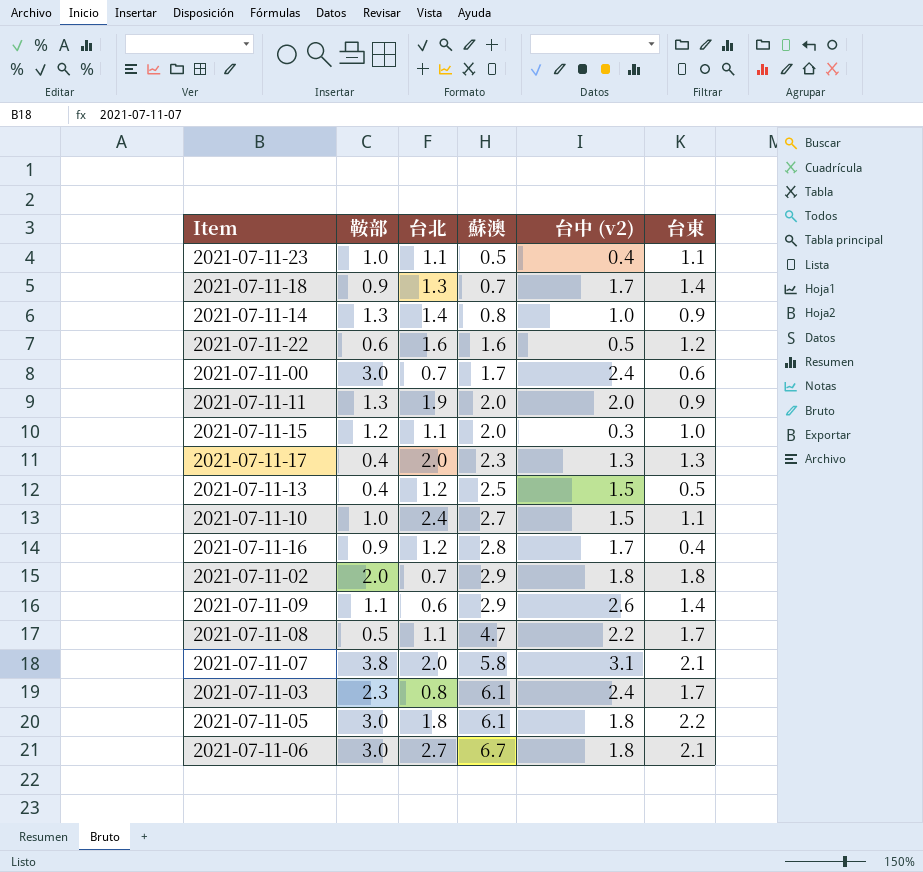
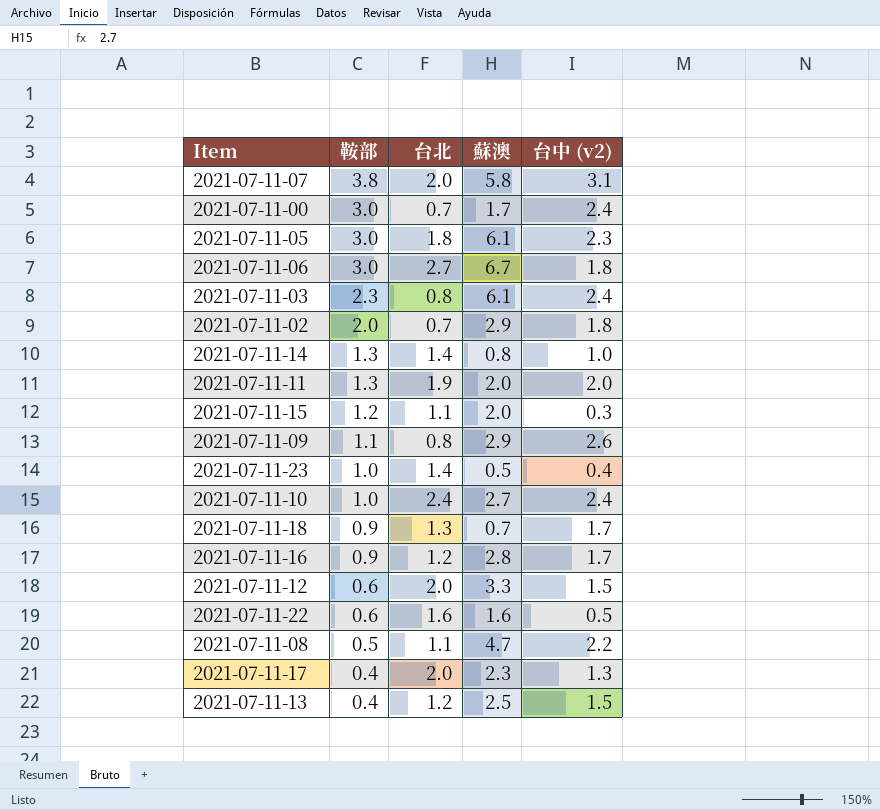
row order: 蘇澳 ascending -> 鞍部 descending
column 台東 | position: 6 -> none
2021-07-11-05 | 台中 (v2): 1.8 -> 2.3
2021-07-11-09 | 台北: 0.6 -> 0.8
2021-07-11-23 | 台北: 1.1 -> 1.4
2021-07-11-10 | 台中 (v2): 1.5 -> 2.4
row 2021-07-11-12: none -> 0.6 | 2.0 | 3.3 | 1.5

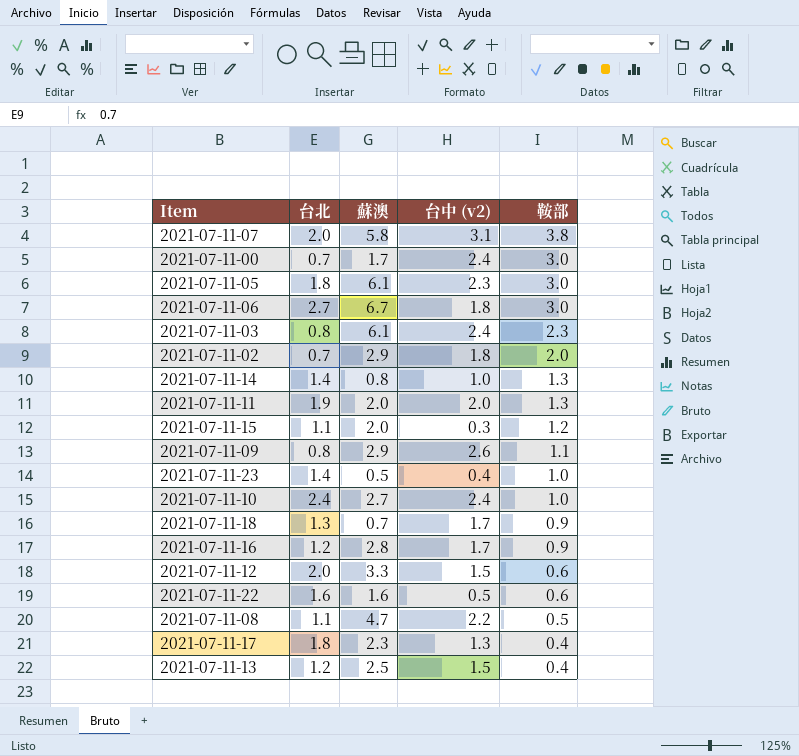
column 鞍部 | position: 2 -> 5
2021-07-11-17 | 台北: 2.0 -> 1.8

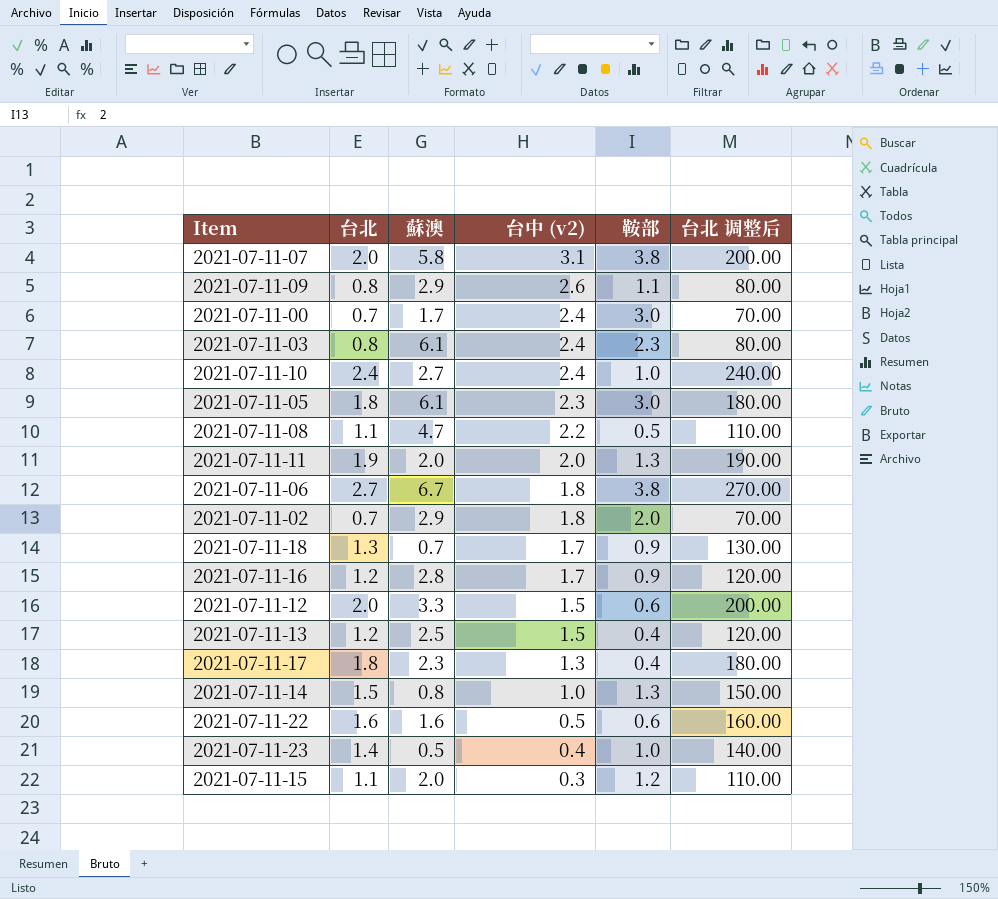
row order: 鞍部 descending -> 台中 (v2) descending
column 台北 调整后 | formula: none -> [台北] * 100
2021-07-11-06 | 鞍部: 3.0 -> 3.8
2021-07-11-14 | 台北: 1.4 -> 1.5

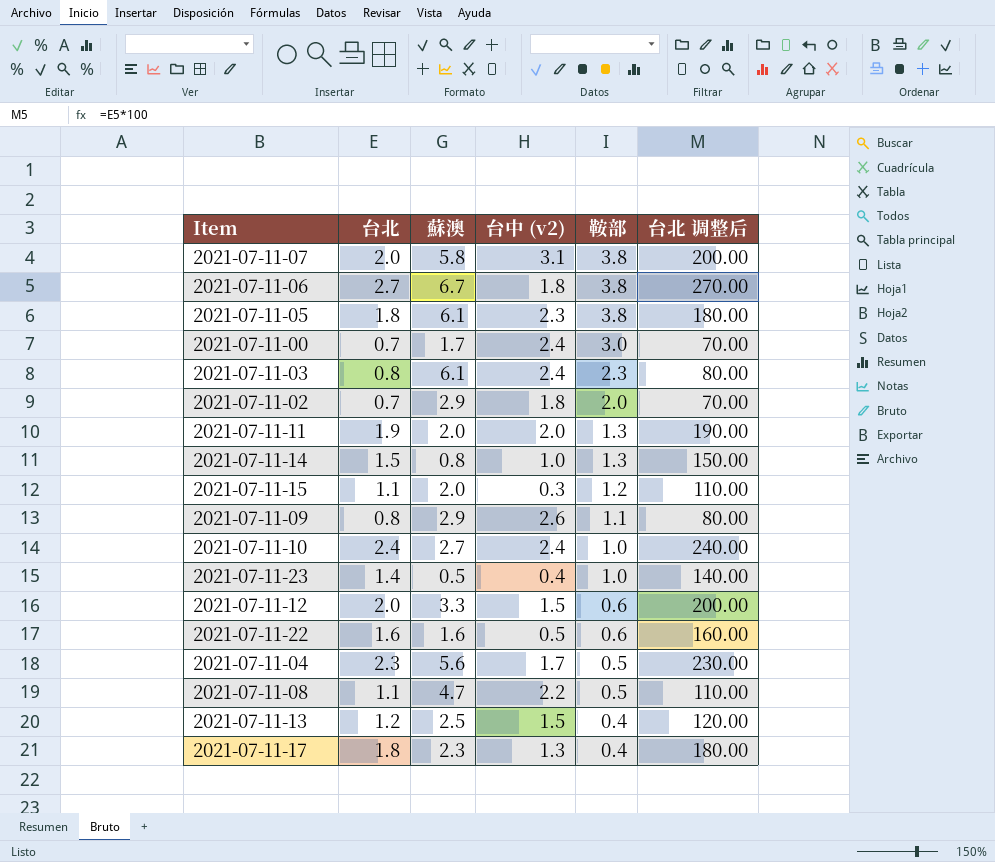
row order: 台中 (v2) descending -> 鞍部 descending
row 2021-07-11-18: 1.3 | 0.7 | 1.7 | 0.9 | 130.00 -> none
row 2021-07-11-16: 1.2 | 2.8 | 1.7 | 0.9 | 120.00 -> none
2021-07-11-05 | 鞍部: 3.0 -> 3.8
row 2021-07-11-04: none -> 2.3 | 5.6 | 1.7 | 0.5 | 230.00

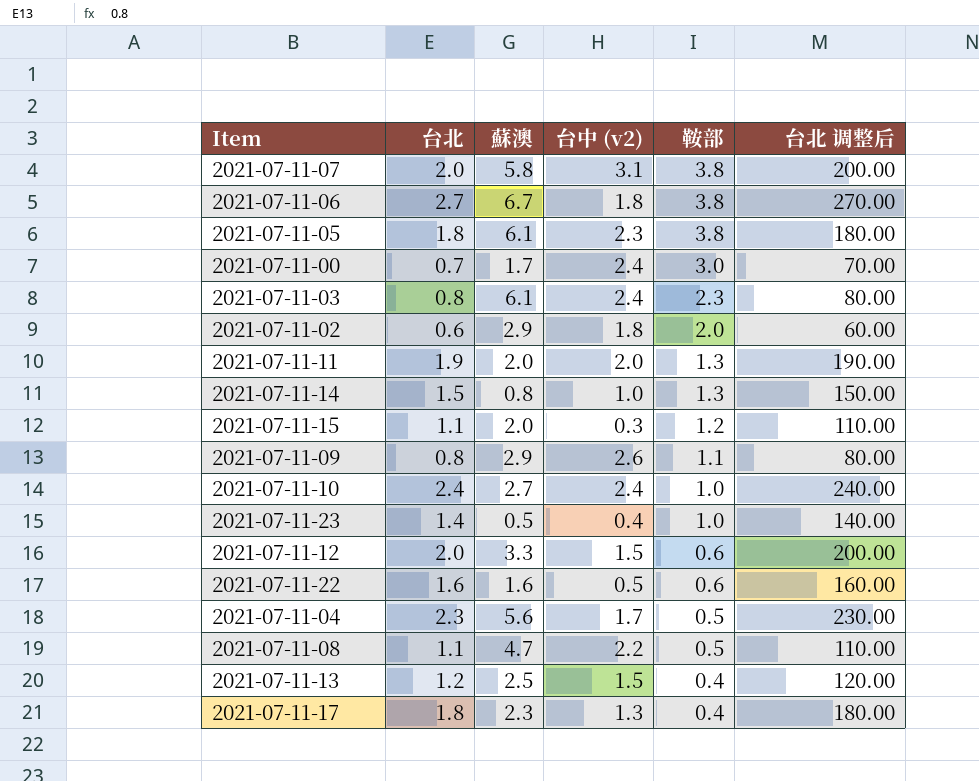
2021-07-11-02 | 台北: 0.7 -> 0.6
2021-07-11-02 | 台北 调整后: 70.00 -> 60.00

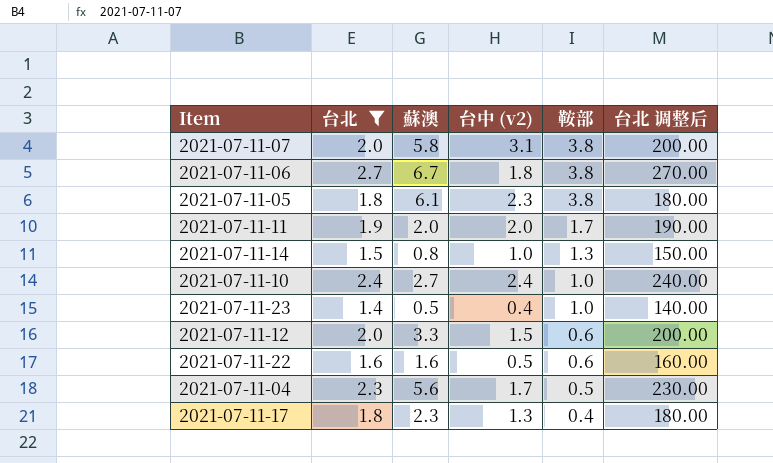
filter: none -> 台北 >= 1.4
2021-07-11-11 | 鞍部: 1.3 -> 1.7

